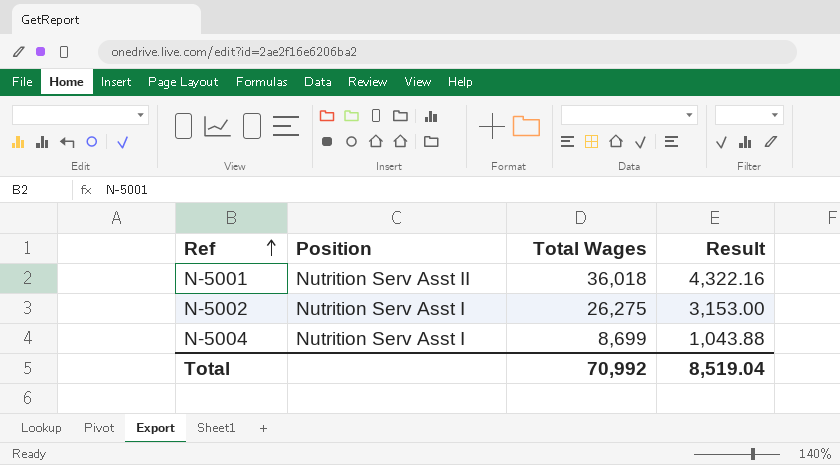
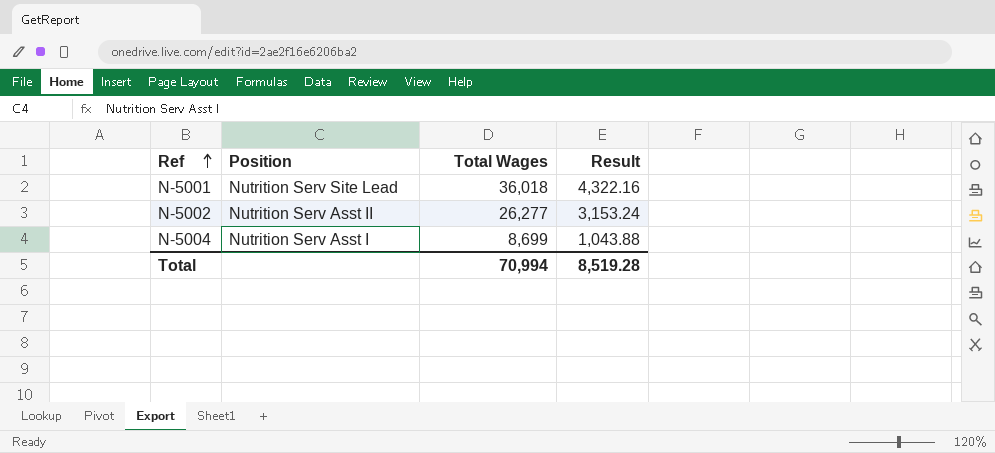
N-5001 | Position: Nutrition Serv Asst II -> Nutrition Serv Site Lead
N-5002 | Position: Nutrition Serv Asst I -> Nutrition Serv Asst II
N-5002 | Total Wages: 26,275 -> 26,277
N-5002 | Result: 3,153.00 -> 3,153.24
Total | Total Wages: 70,992 -> 70,994
Total | Result: 8,519.04 -> 8,519.28

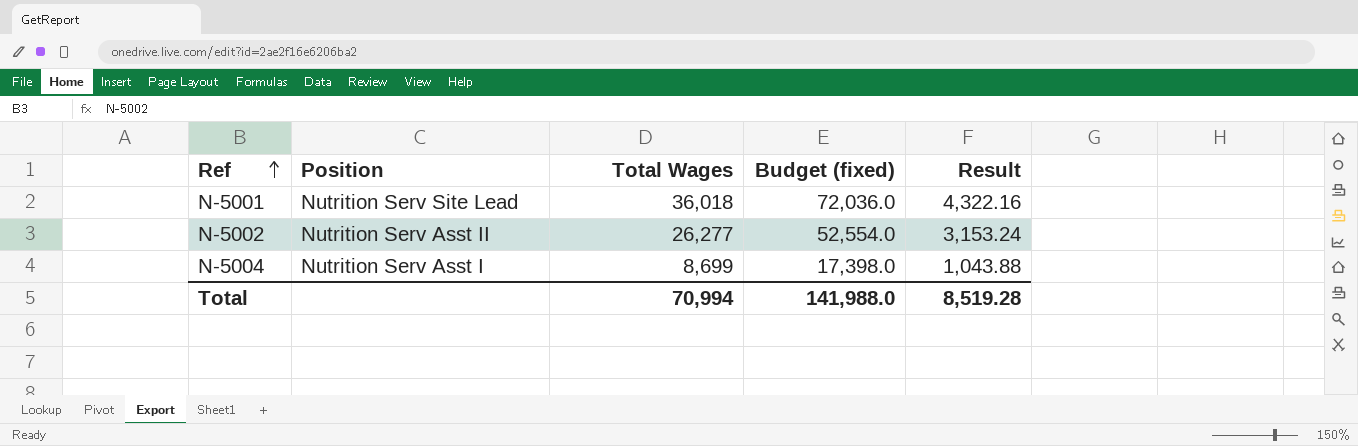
column Budget (fixed) | formula: none -> [Total Wages] * 2

